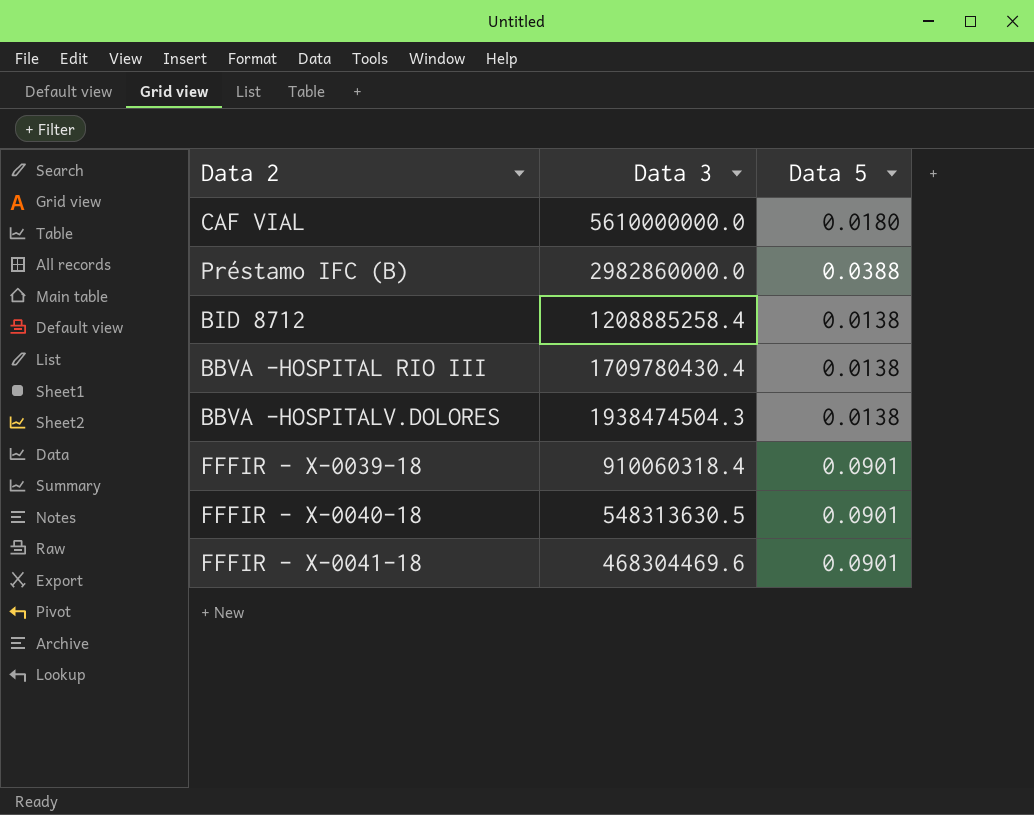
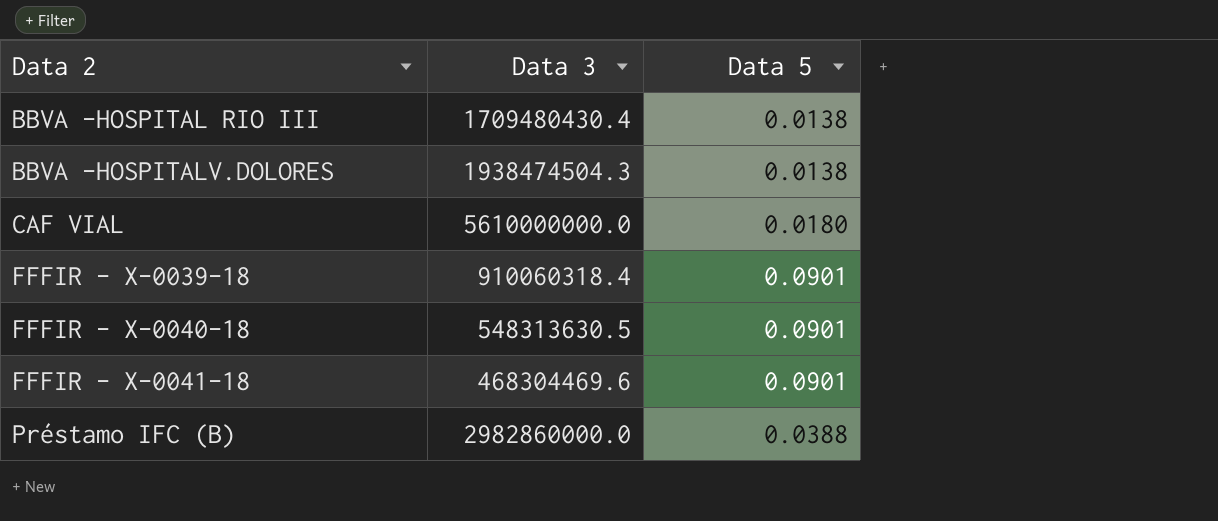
row order: none -> Data 2 ascending
row BID 8712: 1208885258.4 | 0.0138 -> none
BBVA -HOSPITAL RIO III | Data 3: 1709780430.4 -> 1709480430.4

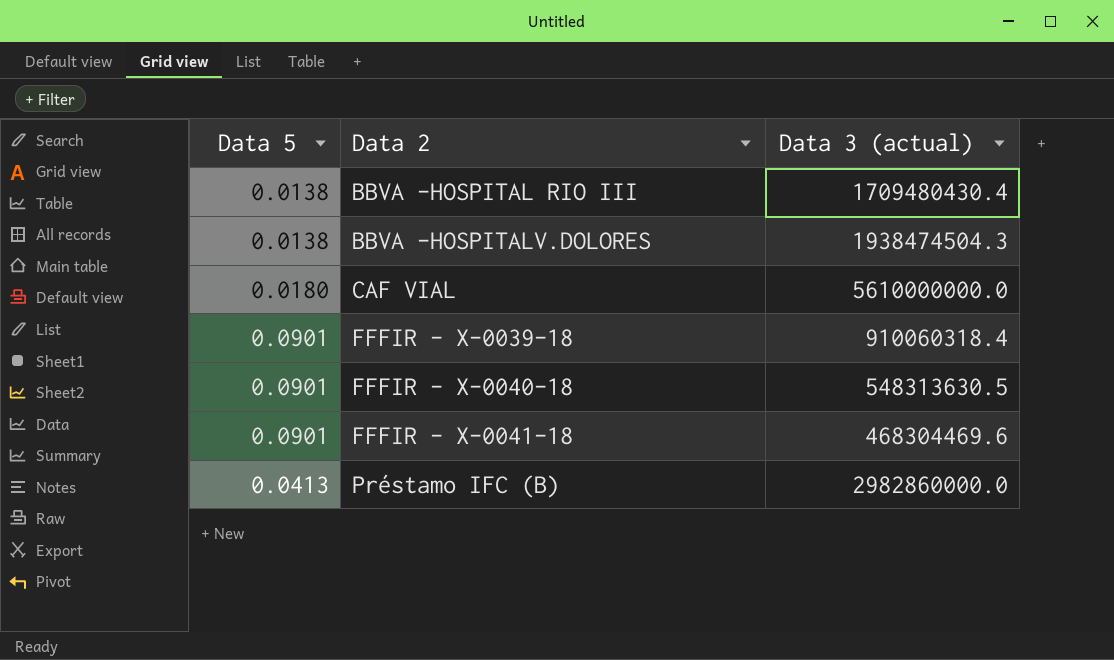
column Data 5 | position: 3 -> 1
column name: Data 3 -> Data 3 (actual)
Préstamo IFC (B) | Data 5: 0.0388 -> 0.0413

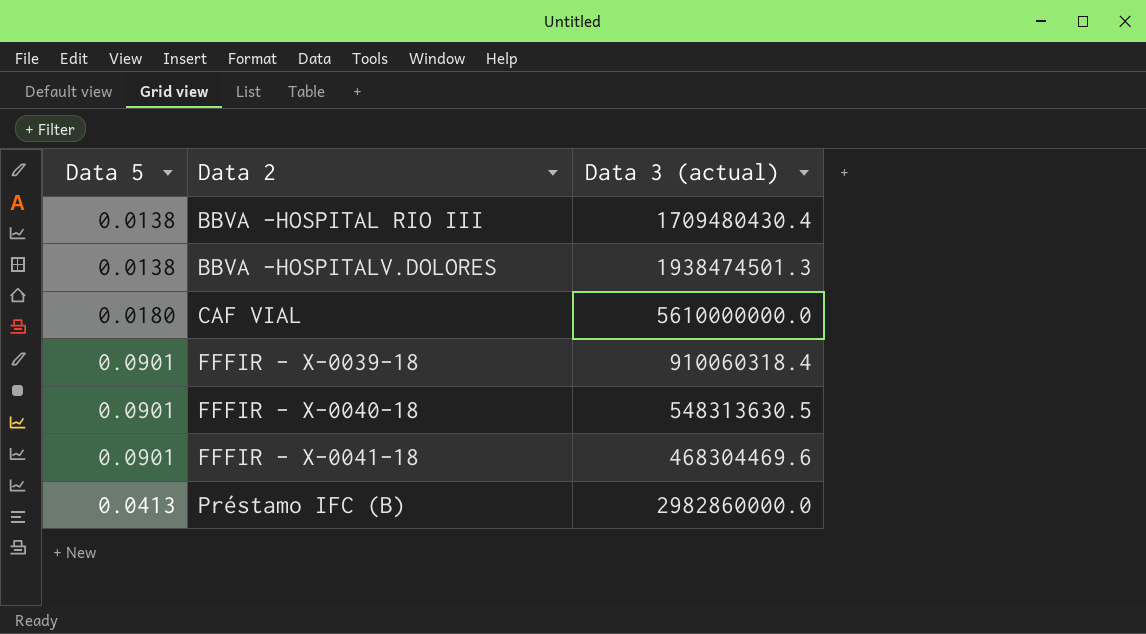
BBVA -HOSPITALV.DOLORES | Data 3 (actual): 1938474504.3 -> 1938474501.3

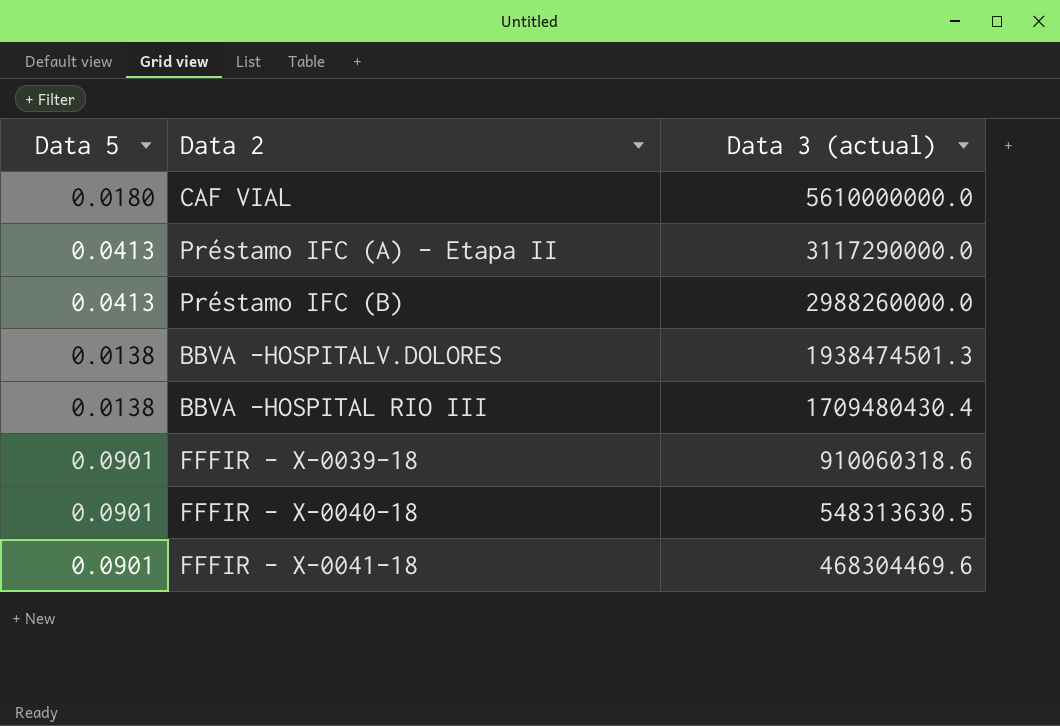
row order: Data 2 ascending -> Data 3 (actual) descending
row Préstamo IFC (A) - Etapa II: none -> 0.0413 | 3117290000.0
Préstamo IFC (B) | Data 3 (actual): 2982860000.0 -> 2988260000.0
FFFIR - X-0039-18 | Data 3 (actual): 910060318.4 -> 910060318.6

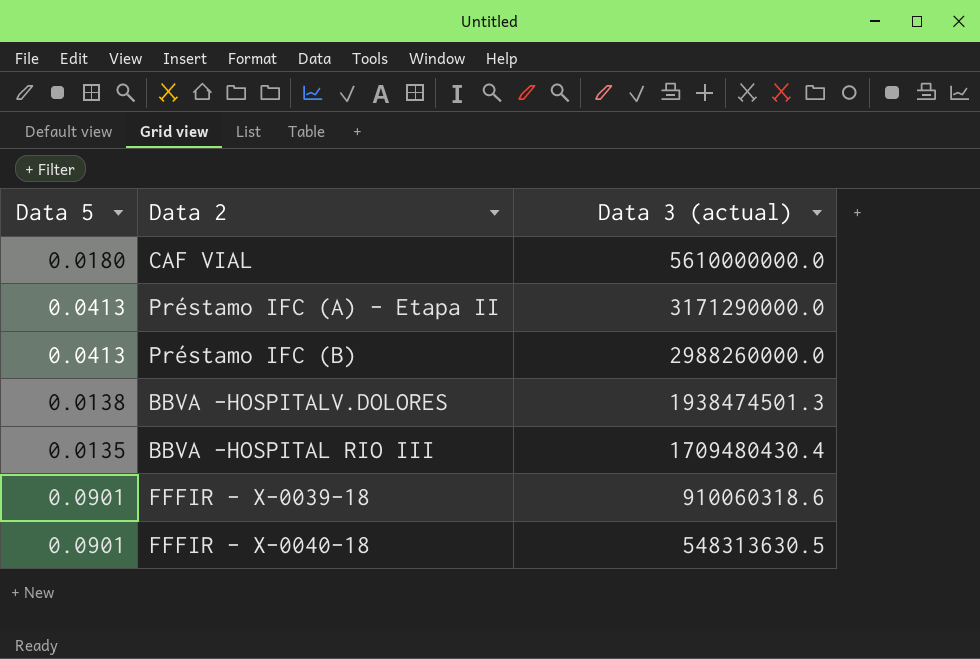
row FFFIR - X-0041-18: 0.0901 | 468304469.6 -> none
Préstamo IFC (A) - Etapa II | Data 3 (actual): 3117290000.0 -> 3171290000.0
BBVA -HOSPITAL RIO III | Data 5: 0.0138 -> 0.0135

